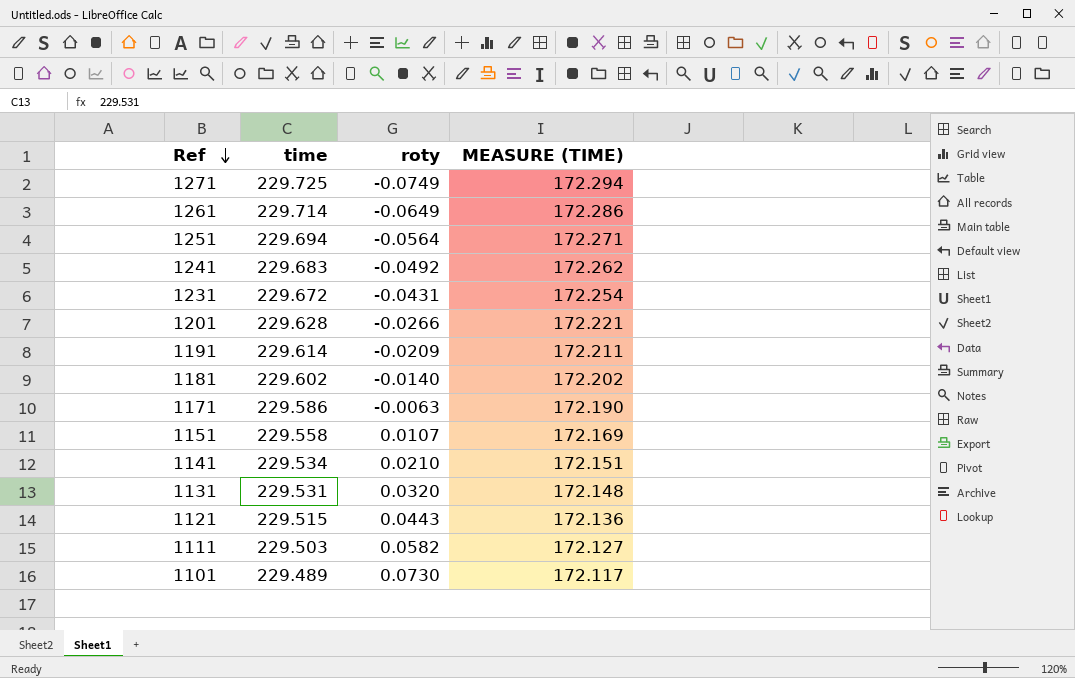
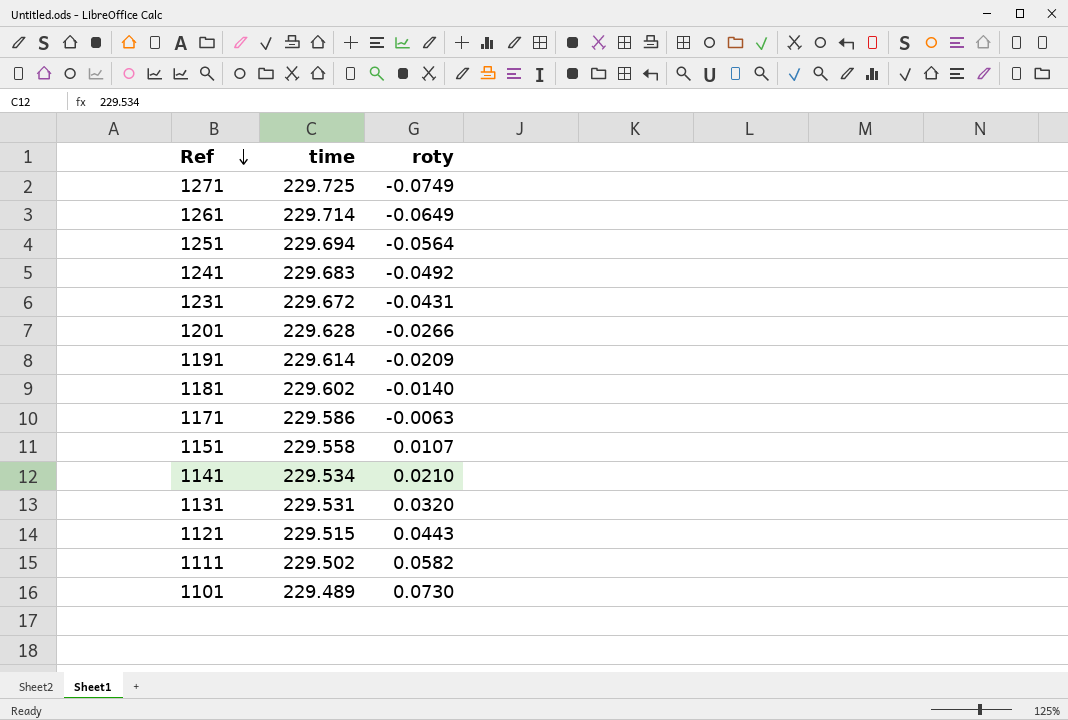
column MEASURE (TIME) | formula: [time] * 0.75 -> none
1111 | time: 229.503 -> 229.502

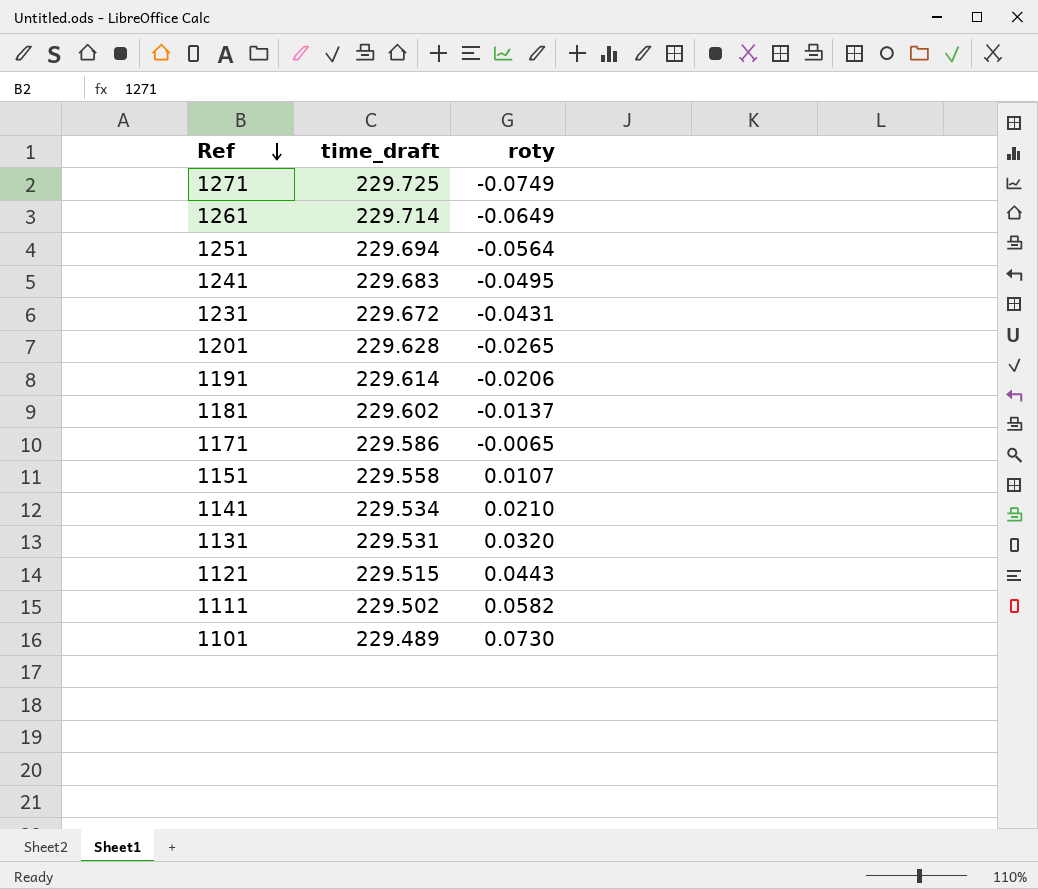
column name: time -> time_draft
1241 | roty: -0.0492 -> -0.0495
1201 | roty: -0.0266 -> -0.0265
1191 | roty: -0.0209 -> -0.0206
1181 | roty: -0.0140 -> -0.0137
1171 | roty: -0.0063 -> -0.0065

